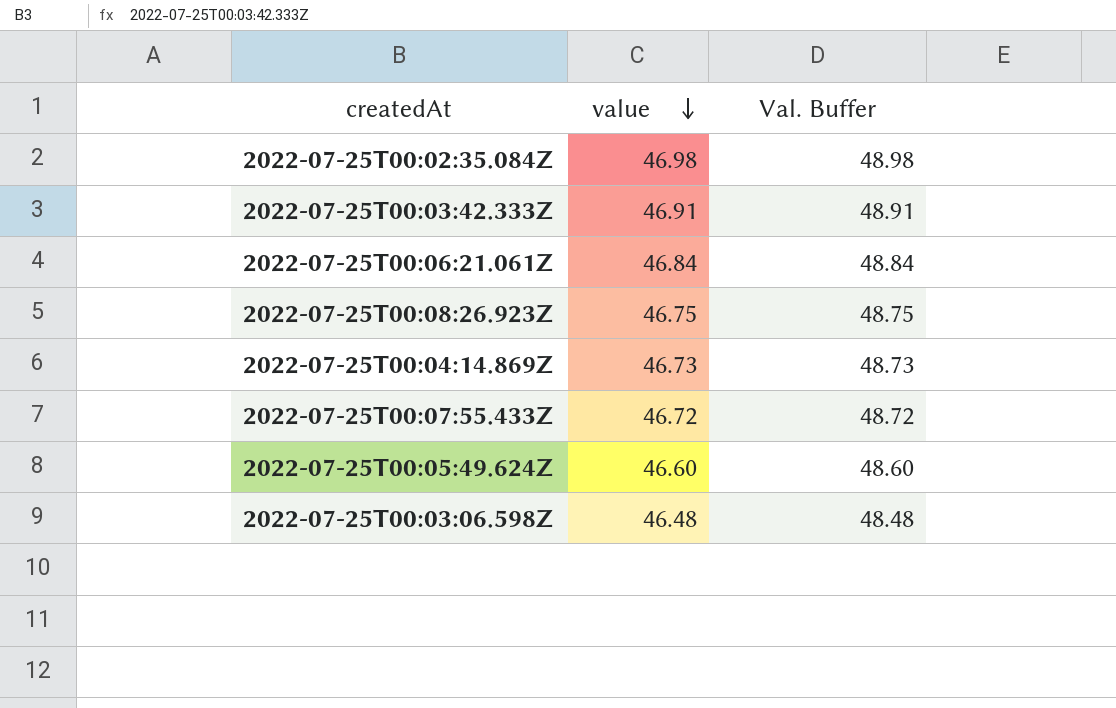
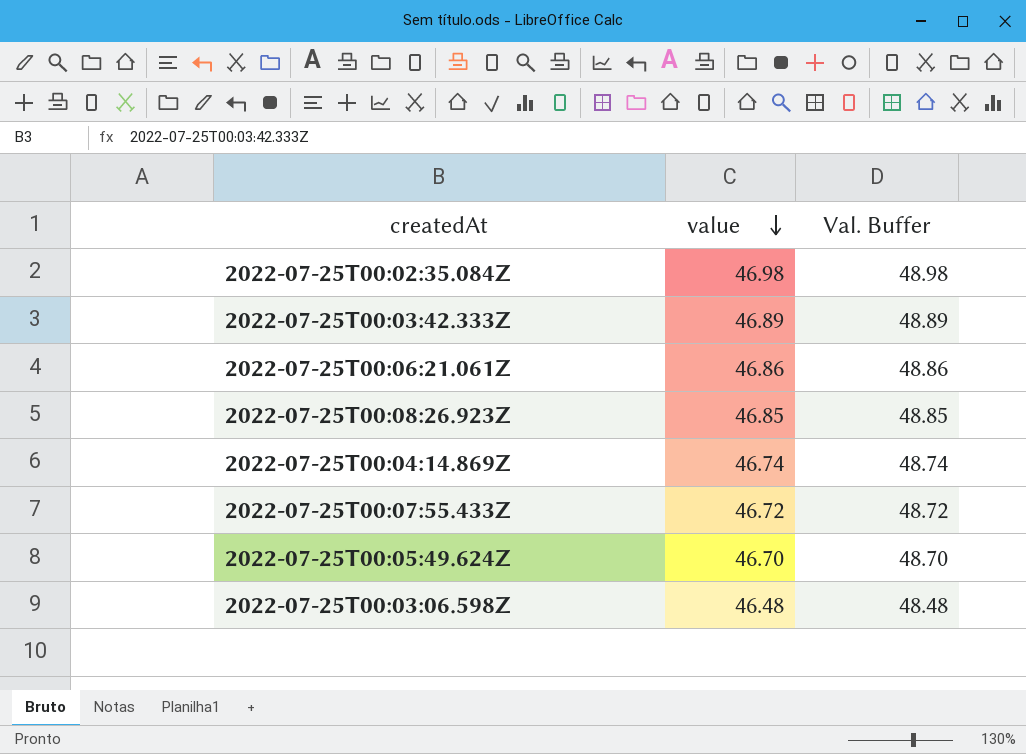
2022-07-25T00:03:42.333Z | value: 46.91 -> 46.89
2022-07-25T00:03:42.333Z | Val. Buffer: 48.91 -> 48.89
2022-07-25T00:06:21.061Z | value: 46.84 -> 46.86
2022-07-25T00:06:21.061Z | Val. Buffer: 48.84 -> 48.86
2022-07-25T00:08:26.923Z | value: 46.75 -> 46.85
2022-07-25T00:08:26.923Z | Val. Buffer: 48.75 -> 48.85
2022-07-25T00:04:14.869Z | value: 46.73 -> 46.74
2022-07-25T00:04:14.869Z | Val. Buffer: 48.73 -> 48.74
2022-07-25T00:05:49.624Z | value: 46.60 -> 46.70
2022-07-25T00:05:49.624Z | Val. Buffer: 48.60 -> 48.70

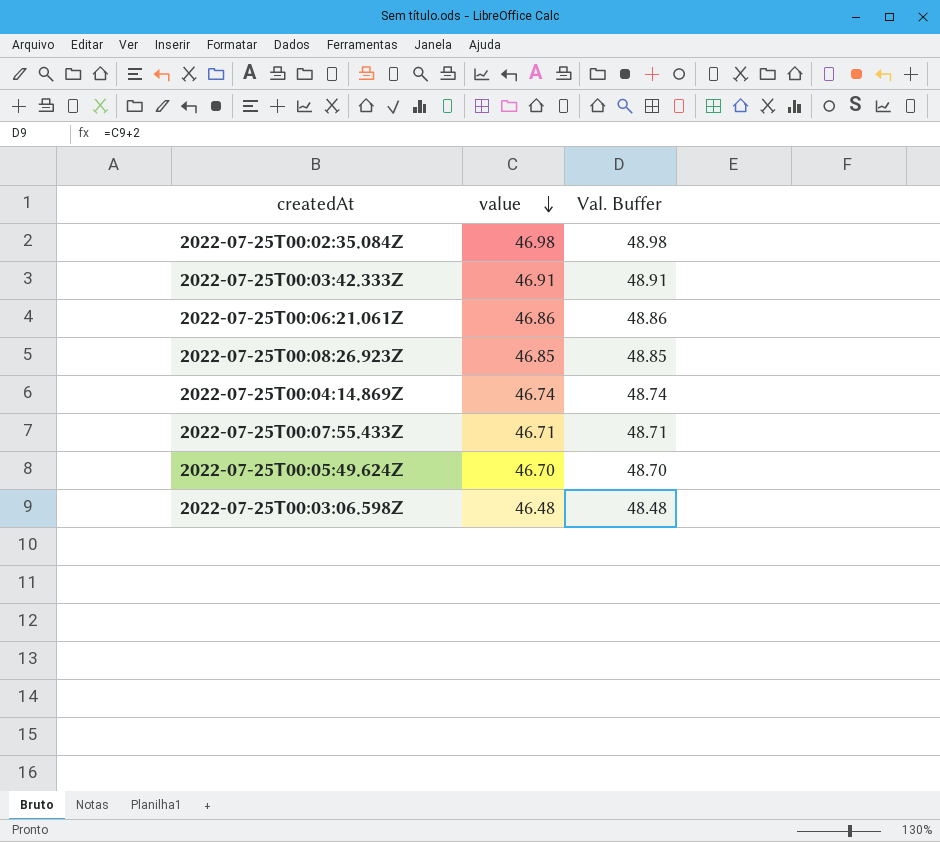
2022-07-25T00:03:42.333Z | value: 46.89 -> 46.91
2022-07-25T00:03:42.333Z | Val. Buffer: 48.89 -> 48.91
2022-07-25T00:07:55.433Z | value: 46.72 -> 46.71
2022-07-25T00:07:55.433Z | Val. Buffer: 48.72 -> 48.71

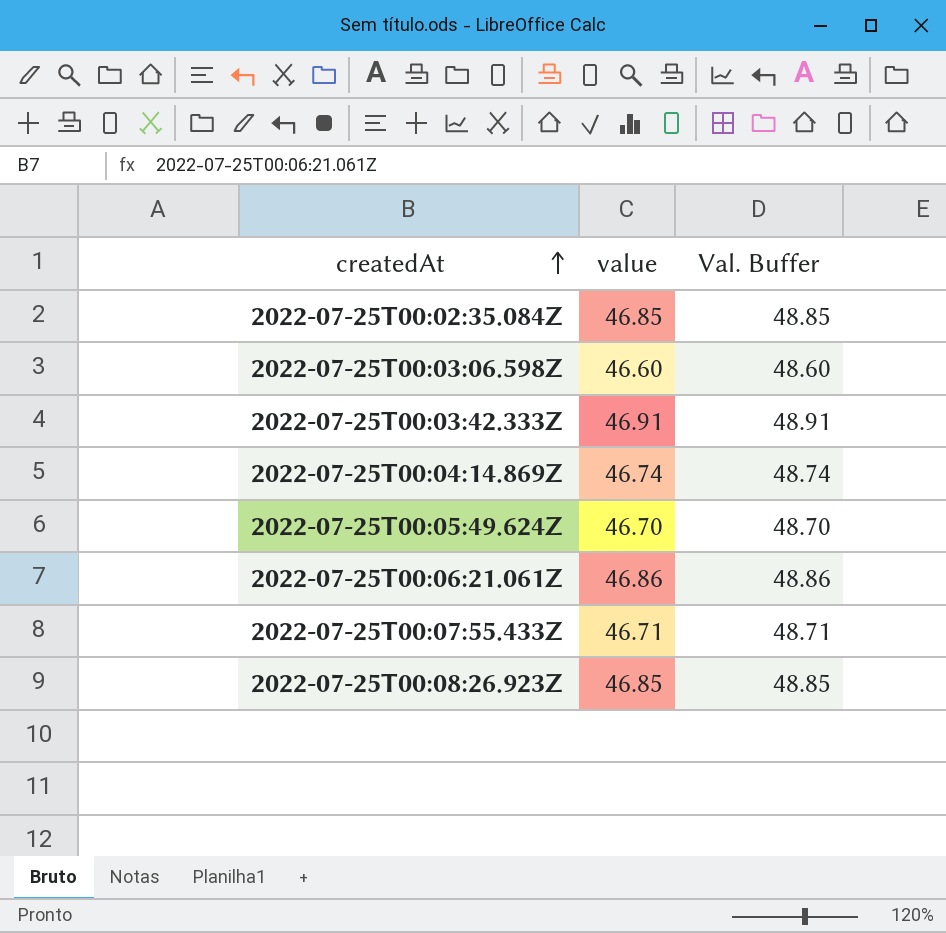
row order: value descending -> createdAt ascending
2022-07-25T00:02:35.084Z | value: 46.98 -> 46.85
2022-07-25T00:02:35.084Z | Val. Buffer: 48.98 -> 48.85
2022-07-25T00:03:06.598Z | value: 46.48 -> 46.60
2022-07-25T00:03:06.598Z | Val. Buffer: 48.48 -> 48.60

